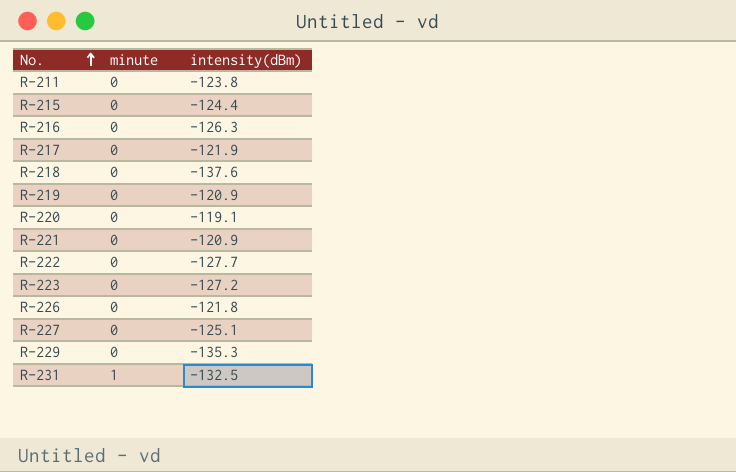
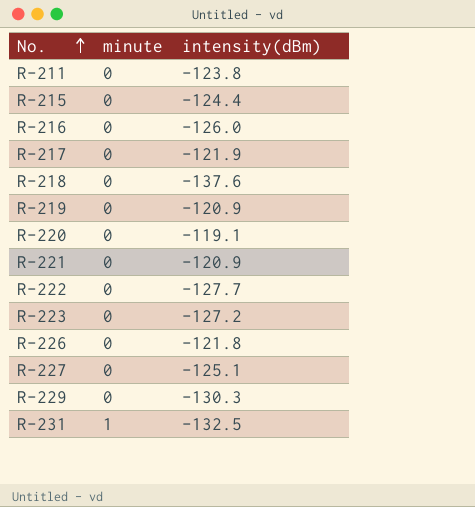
R-216 | intensity(dBm): -126.3 -> -126.0
R-229 | intensity(dBm): -135.3 -> -130.3

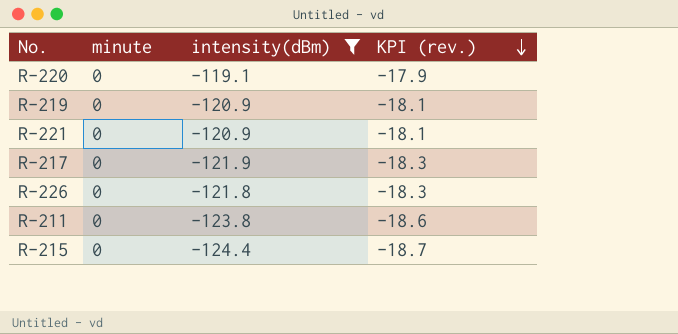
filter: none -> intensity(dBm) >= -124.4
row order: No. ascending -> KPI (rev.) descending
column KPI (rev.) | formula: none -> [intensity(dBm)] * 0.15

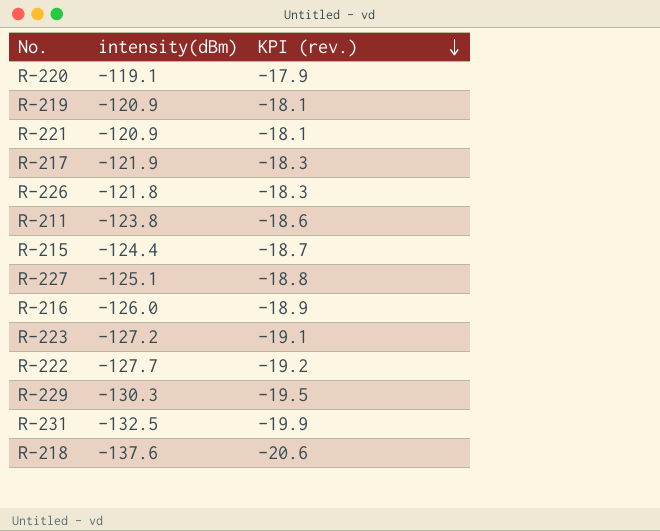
filter: intensity(dBm) >= -124.4 -> none
column minute | position: 2 -> none

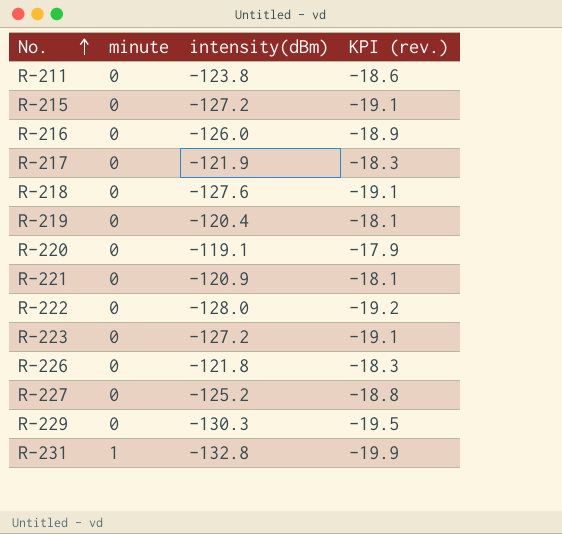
row order: KPI (rev.) descending -> No. ascending
column minute | position: none -> 2
R-215 | intensity(dBm): -124.4 -> -127.2
R-215 | KPI (rev.): -18.7 -> -19.1
R-218 | intensity(dBm): -137.6 -> -127.6
R-218 | KPI (rev.): -20.6 -> -19.1
R-219 | intensity(dBm): -120.9 -> -120.4
R-222 | intensity(dBm): -127.7 -> -128.0
R-227 | intensity(dBm): -125.1 -> -125.2
R-231 | intensity(dBm): -132.5 -> -132.8

